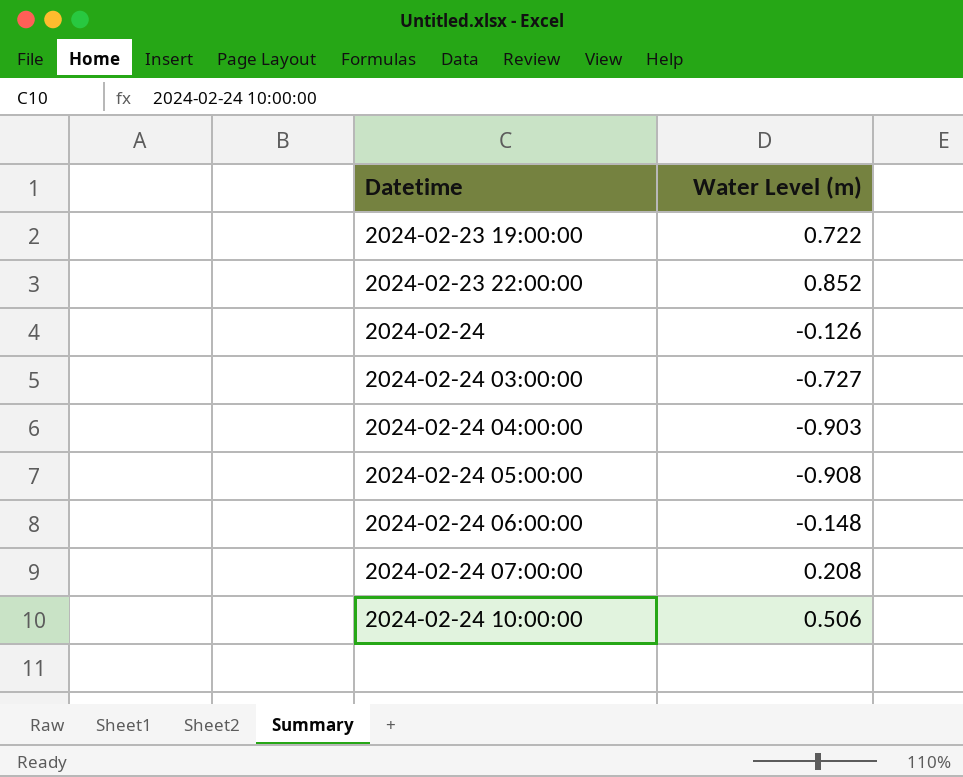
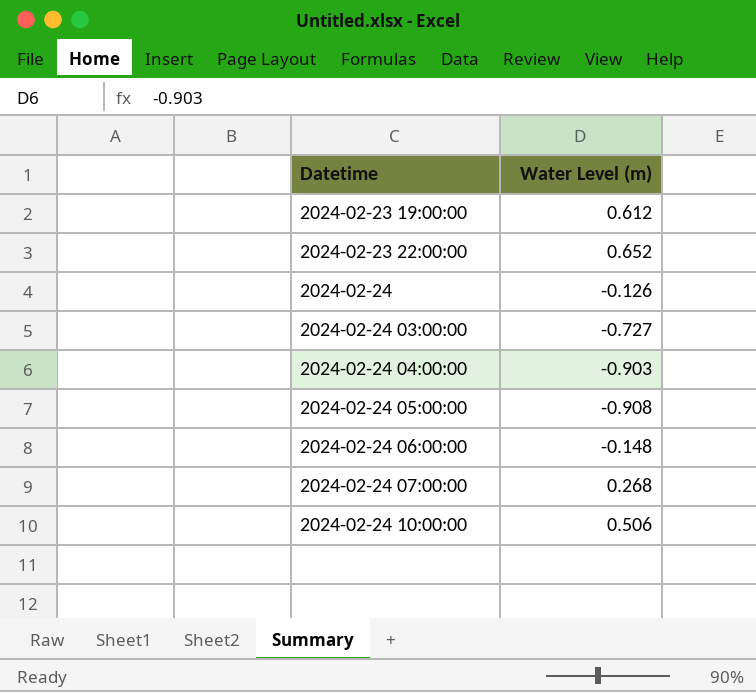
2024-02-23 19:00:00 | Water Level (m): 0.722 -> 0.612
2024-02-23 22:00:00 | Water Level (m): 0.852 -> 0.652
2024-02-24 07:00:00 | Water Level (m): 0.208 -> 0.268

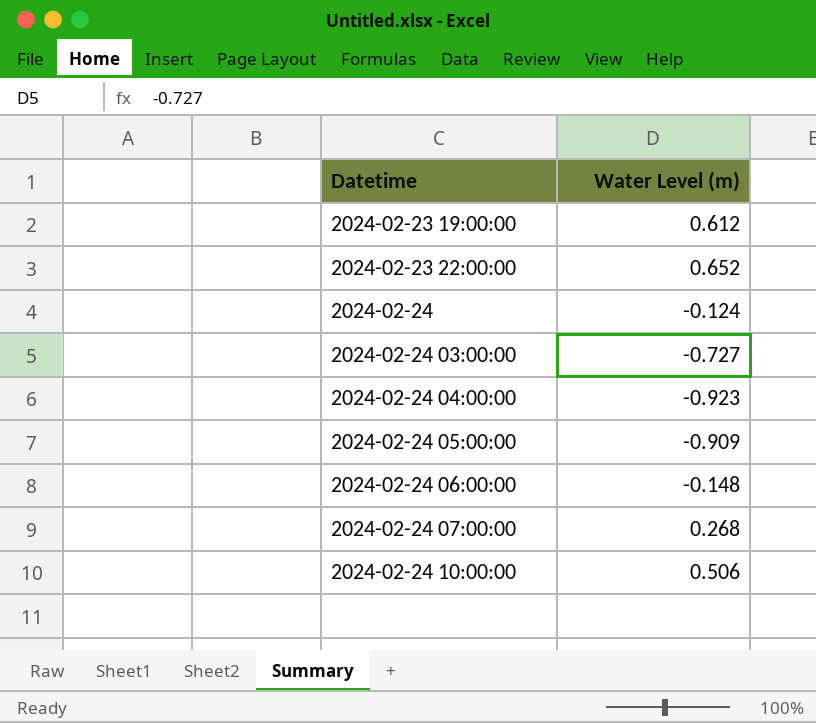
2024-02-24 | Water Level (m): -0.126 -> -0.124
2024-02-24 04:00:00 | Water Level (m): -0.903 -> -0.923
2024-02-24 05:00:00 | Water Level (m): -0.908 -> -0.909

